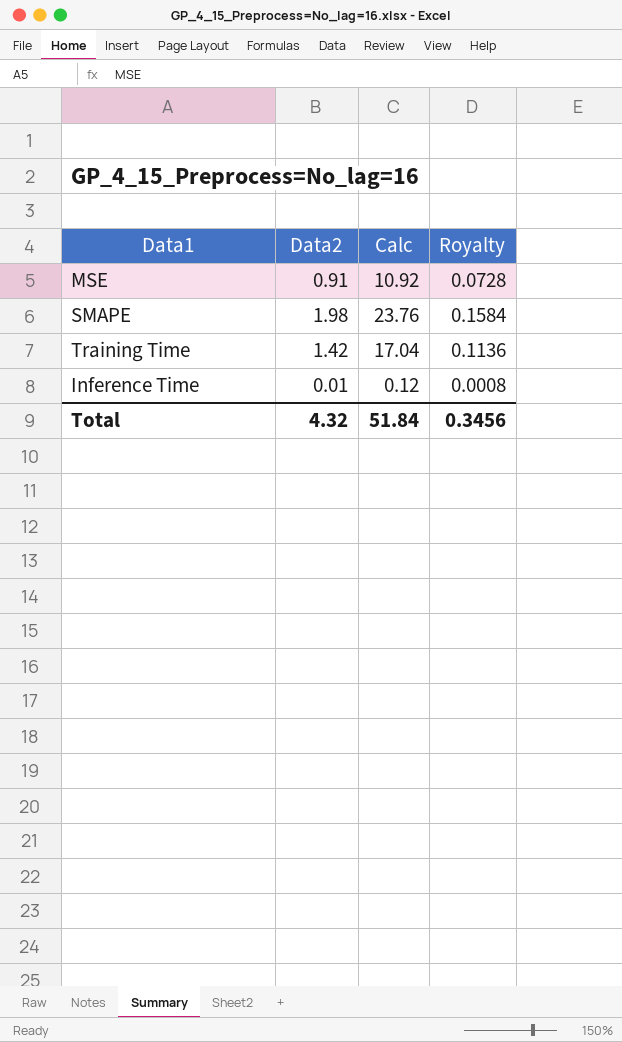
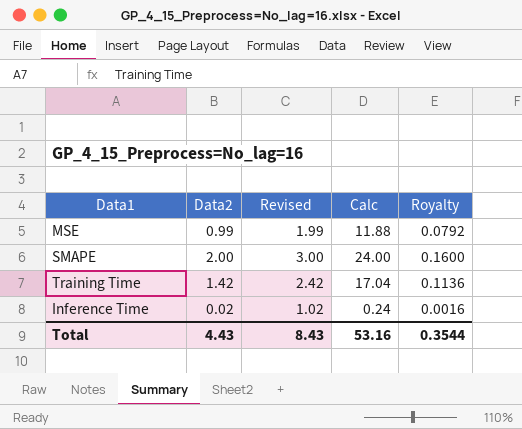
column Revised | formula: none -> [Data2] + 1
MSE | Data2: 0.91 -> 0.99
MSE | Calc: 10.92 -> 11.88
MSE | Royalty: 0.0728 -> 0.0792
SMAPE | Data2: 1.98 -> 2.00
SMAPE | Calc: 23.76 -> 24.00
SMAPE | Royalty: 0.1584 -> 0.1600
Inference Time | Data2: 0.01 -> 0.02
Inference Time | Calc: 0.12 -> 0.24
Inference Time | Royalty: 0.0008 -> 0.0016
Total | Data2: 4.32 -> 4.43
Total | Calc: 51.84 -> 53.16
Total | Royalty: 0.3456 -> 0.3544

